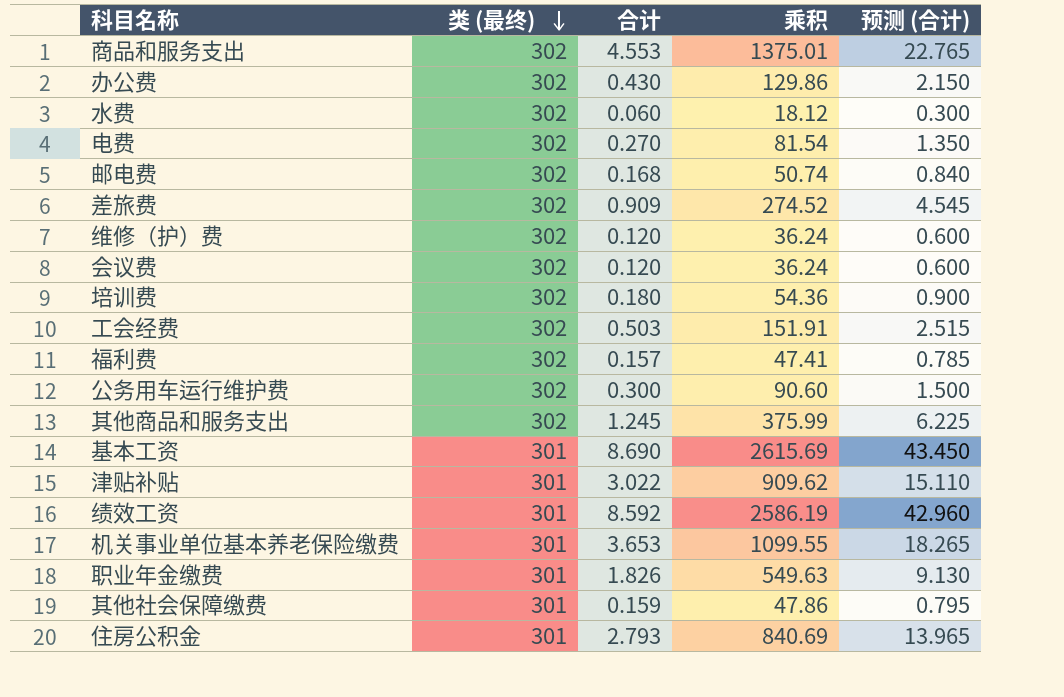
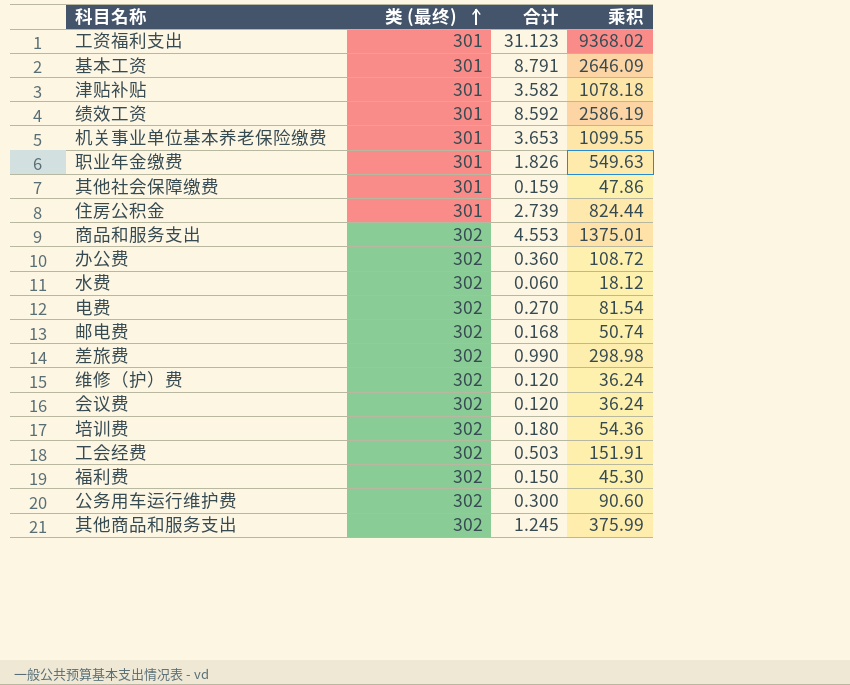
row order: 类 (最终) descending -> 类 (最终) ascending
column 预测 (合计) | formula: [合计] * 5 -> none
row 工资福利支出: none -> 301 | 31.123 | 9368.02
基本工资 | 合计: 8.690 -> 8.791
基本工资 | 乘积: 2615.69 -> 2646.09
津贴补贴 | 合计: 3.022 -> 3.582
津贴补贴 | 乘积: 909.62 -> 1078.18
住房公积金 | 合计: 2.793 -> 2.739
住房公积金 | 乘积: 840.69 -> 824.44
办公费 | 合计: 0.430 -> 0.360
办公费 | 乘积: 129.86 -> 108.72
差旅费 | 合计: 0.909 -> 0.990
差旅费 | 乘积: 274.52 -> 298.98
福利费 | 合计: 0.157 -> 0.150
福利费 | 乘积: 47.41 -> 45.30

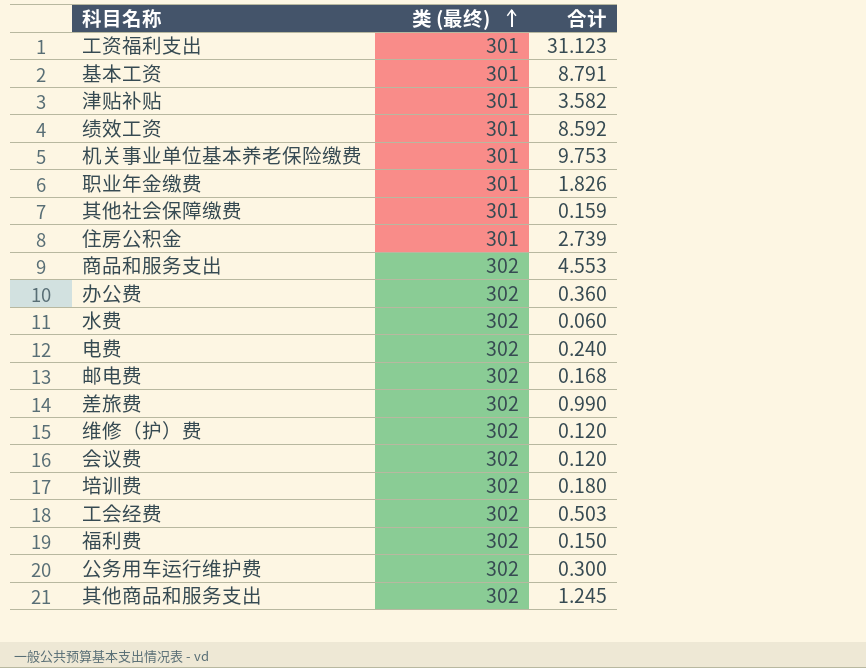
column 乘积 | formula: [类 (最终)] * [合计] -> none
机关事业单位基本养老保险缴费 | 合计: 3.653 -> 9.753
电费 | 合计: 0.270 -> 0.240

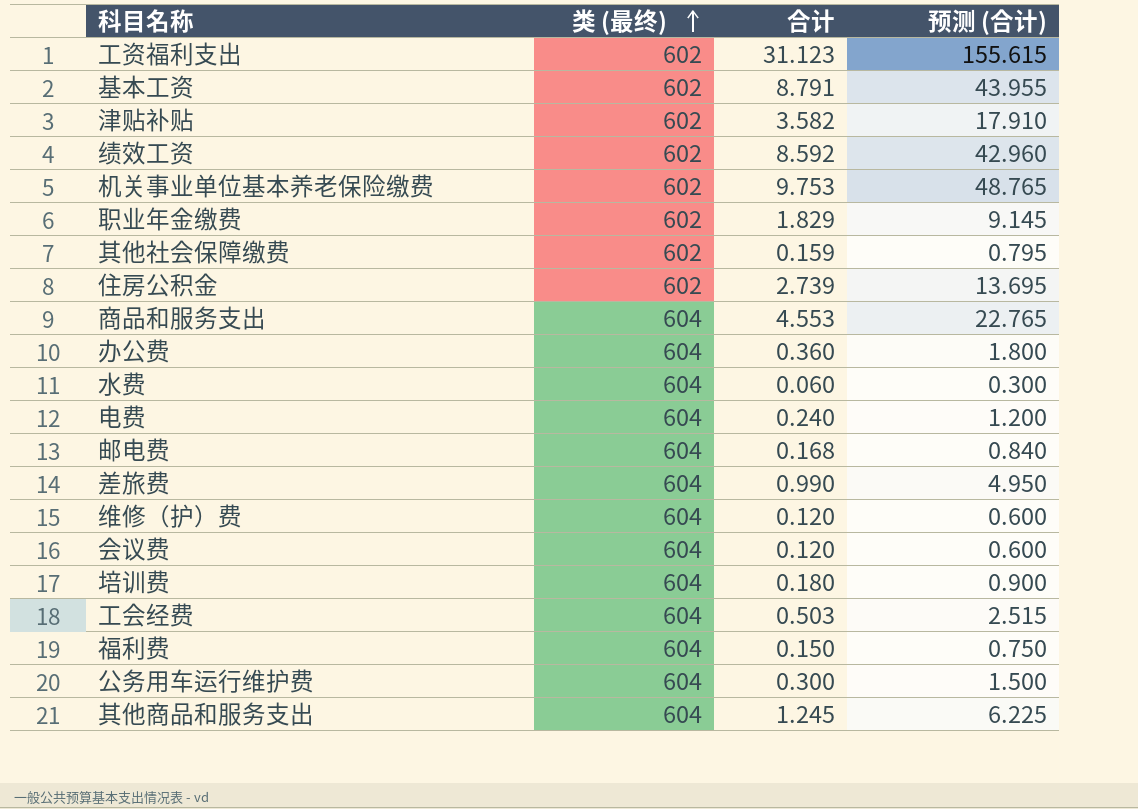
column 预测 (合计) | formula: none -> [合计] * 5
工资福利支出 | 类 (最终): 301 -> 602
基本工资 | 类 (最终): 301 -> 602
津贴补贴 | 类 (最终): 301 -> 602
绩效工资 | 类 (最终): 301 -> 602
机关事业单位基本养老保险缴费 | 类 (最终): 301 -> 602
职业年金缴费 | 类 (最终): 301 -> 602
职业年金缴费 | 合计: 1.826 -> 1.829
其他社会保障缴费 | 类 (最终): 301 -> 602
住房公积金 | 类 (最终): 301 -> 602
商品和服务支出 | 类 (最终): 302 -> 604
办公费 | 类 (最终): 302 -> 604
水费 | 类 (最终): 302 -> 604
电费 | 类 (最终): 302 -> 604
邮电费 | 类 (最终): 302 -> 604
差旅费 | 类 (最终): 302 -> 604
维修（护）费 | 类 (最终): 302 -> 604
会议费 | 类 (最终): 302 -> 604
培训费 | 类 (最终): 302 -> 604
工会经费 | 类 (最终): 302 -> 604
福利费 | 类 (最终): 302 -> 604
公务用车运行维护费 | 类 (最终): 302 -> 604
其他商品和服务支出 | 类 (最终): 302 -> 604

